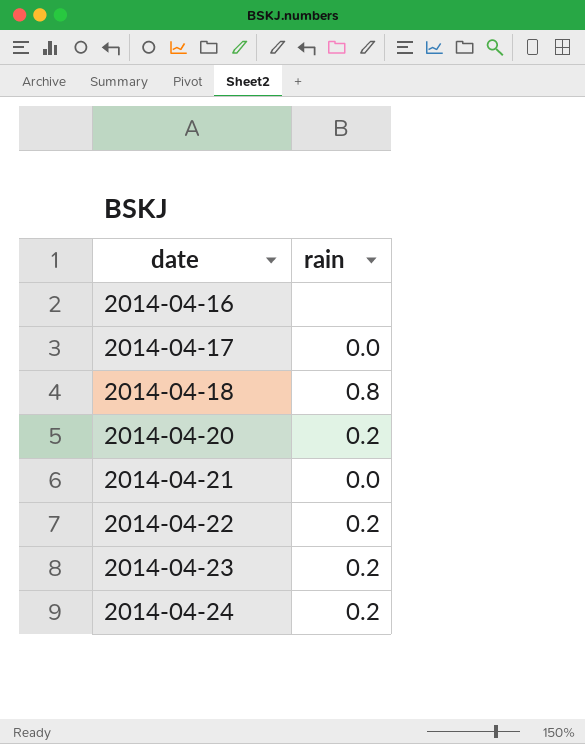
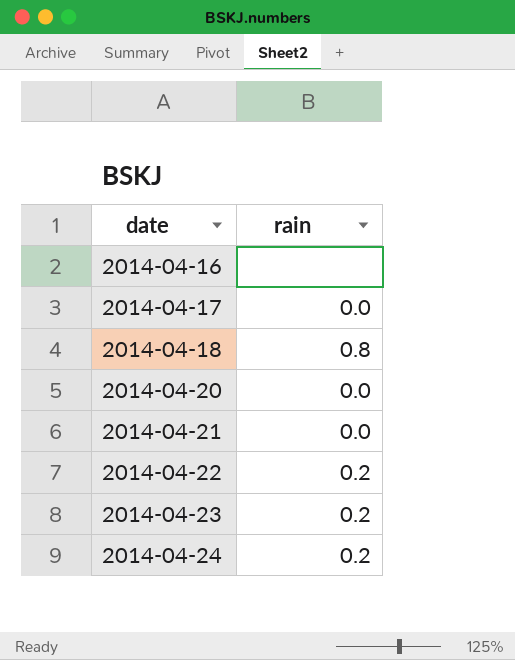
2014-04-20 | rain: 0.2 -> 0.0

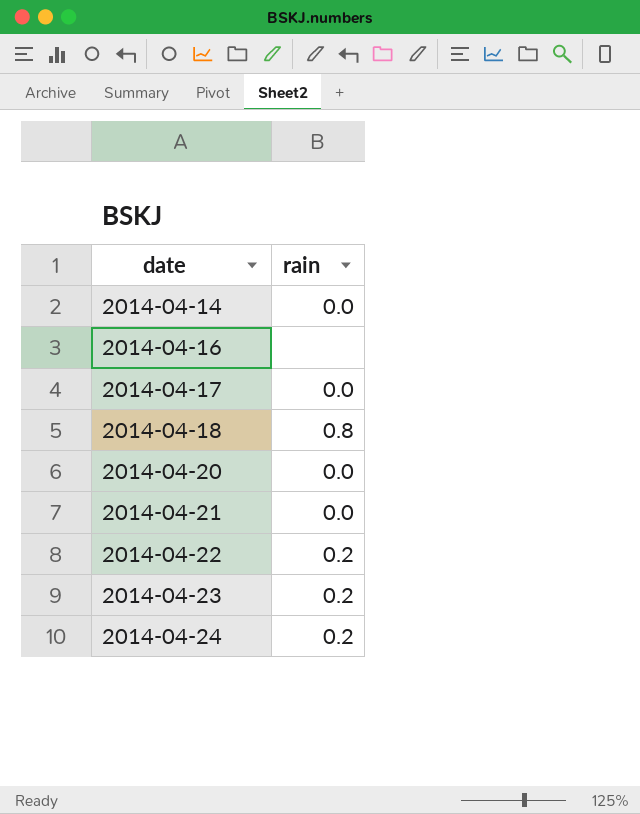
row 2014-04-14: none -> 0.0

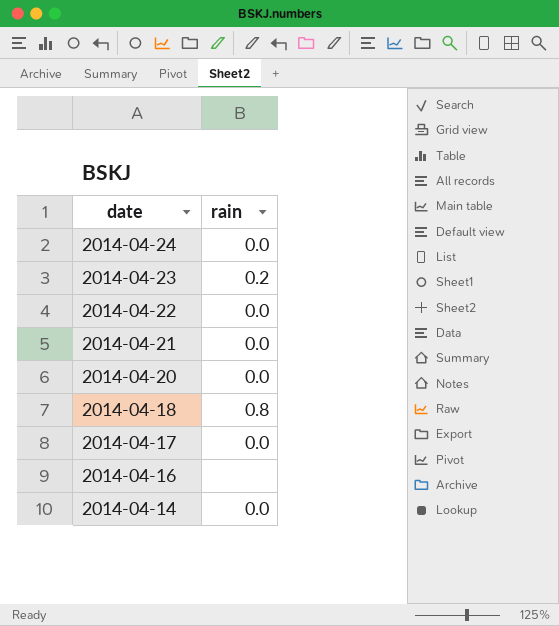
row order: date ascending -> date descending
2014-04-24 | rain: 0.2 -> 0.0
2014-04-22 | rain: 0.2 -> 0.0

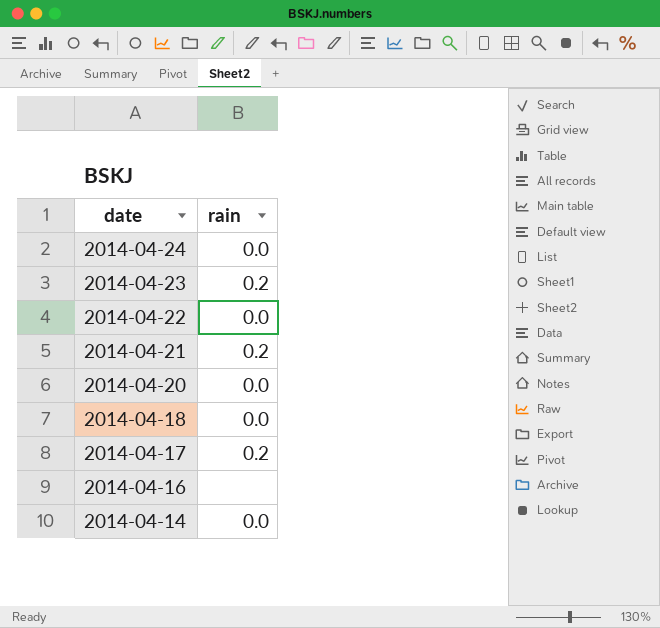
2014-04-21 | rain: 0.0 -> 0.2
2014-04-18 | rain: 0.8 -> 0.0
2014-04-17 | rain: 0.0 -> 0.2

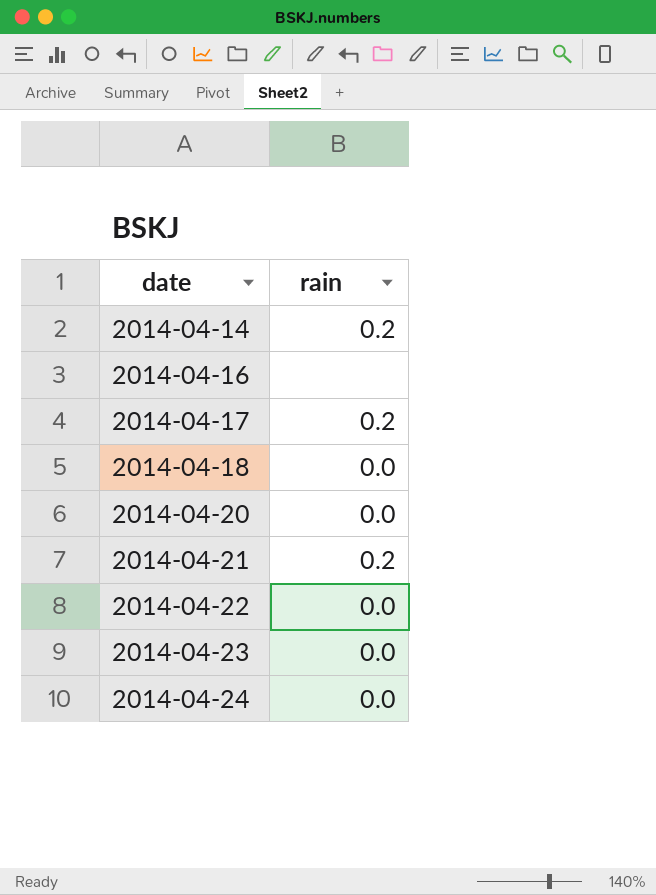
row order: date descending -> date ascending
2014-04-14 | rain: 0.0 -> 0.2
2014-04-23 | rain: 0.2 -> 0.0

